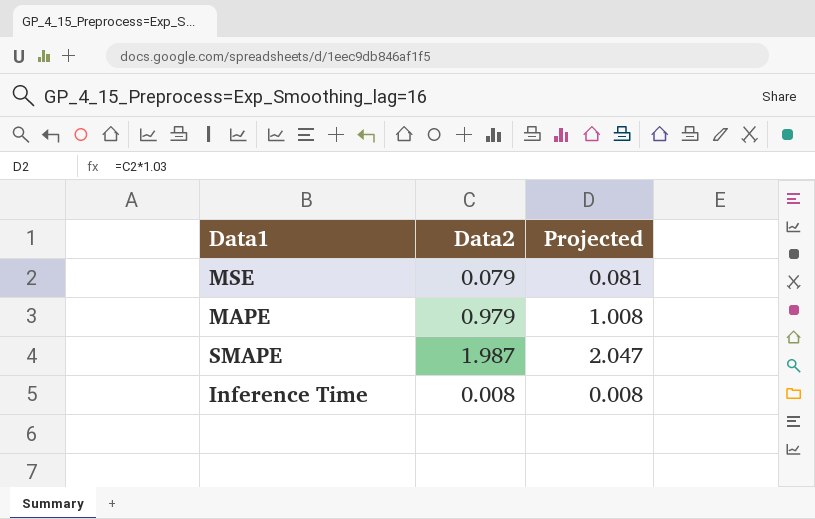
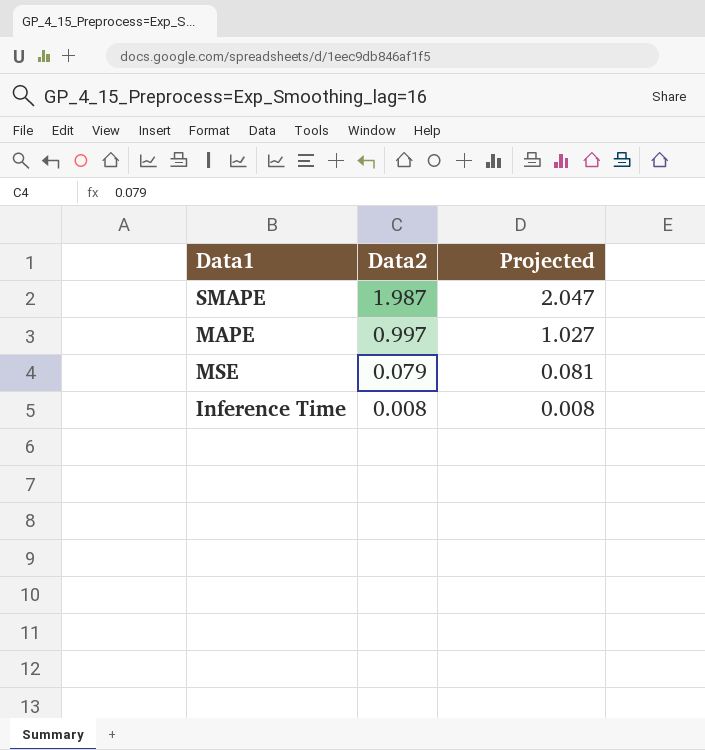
row order: none -> Data2 descending
MAPE | Data2: 0.979 -> 0.997
MAPE | Projected: 1.008 -> 1.027

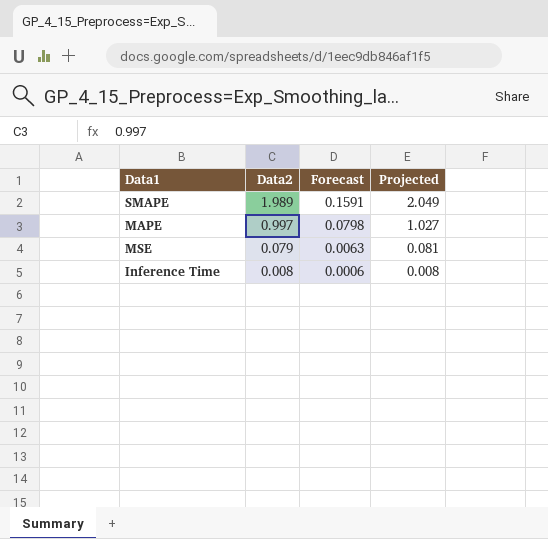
column Forecast | formula: none -> [Data2] * 0.08
SMAPE | Data2: 1.987 -> 1.989
SMAPE | Projected: 2.047 -> 2.049

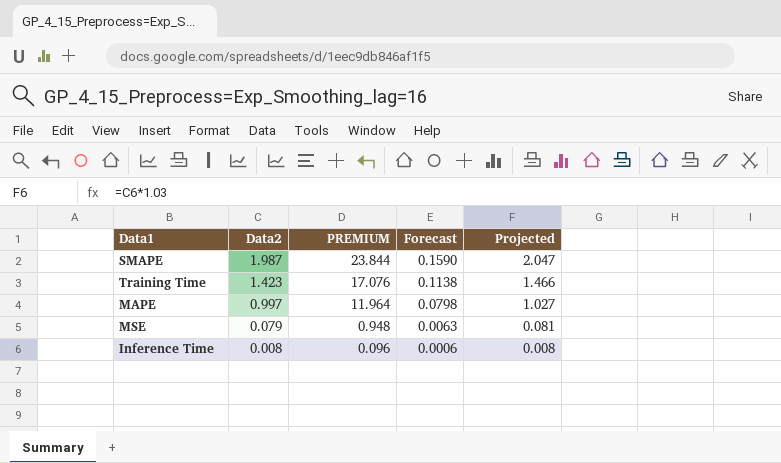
column PREMIUM | formula: none -> [Data2] * 12
SMAPE | Data2: 1.989 -> 1.987
SMAPE | Forecast: 0.1591 -> 0.1590
SMAPE | Projected: 2.049 -> 2.047
row Training Time: none -> 1.423 | 17.076 | 0.1138 | 1.466

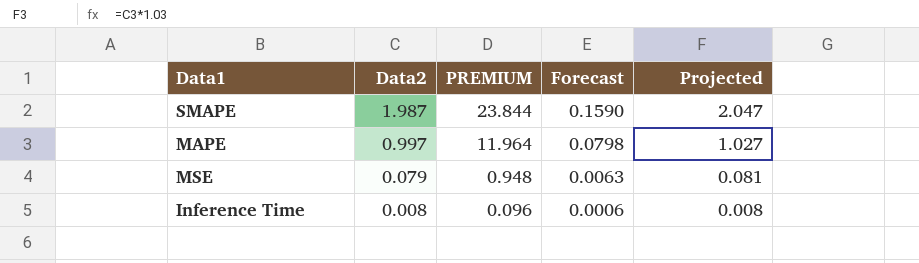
row Training Time: 1.423 | 17.076 | 0.1138 | 1.466 -> none

